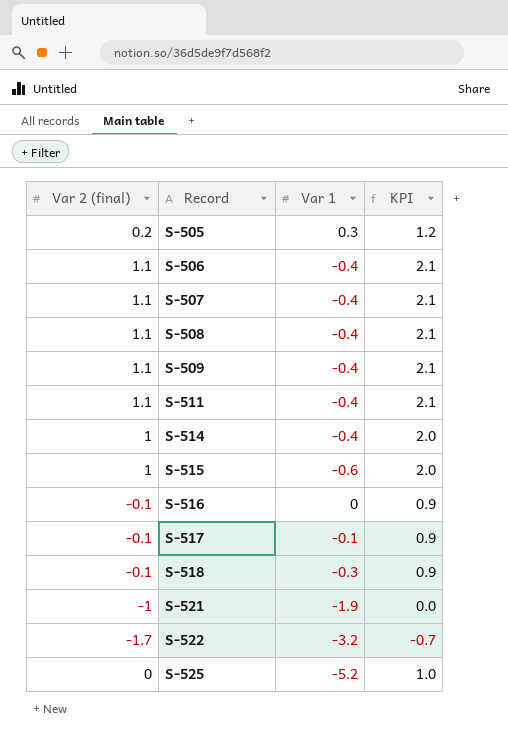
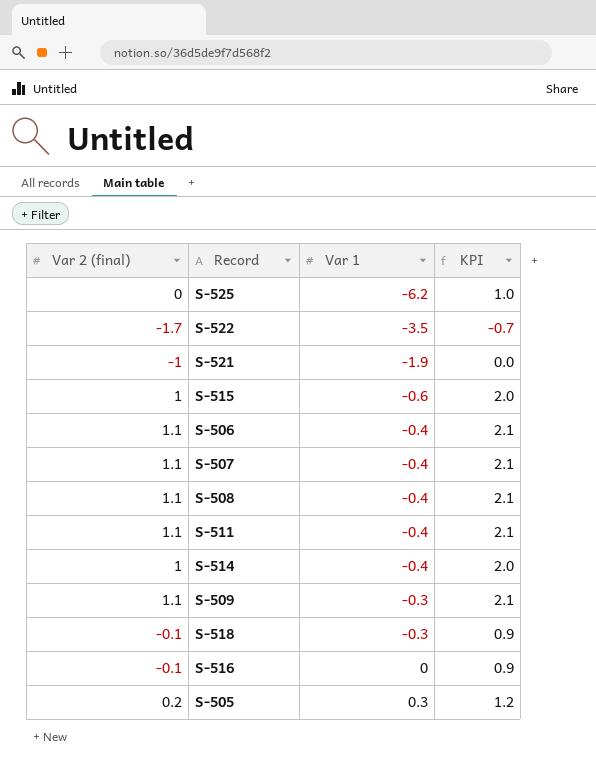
row order: Record ascending -> Var 1 ascending
row S-517: -0.1 | -0.1 | 0.9 -> none
S-525 | Var 1: -5.2 -> -6.2
S-522 | Var 1: -3.2 -> -3.5
S-509 | Var 1: -0.4 -> -0.3

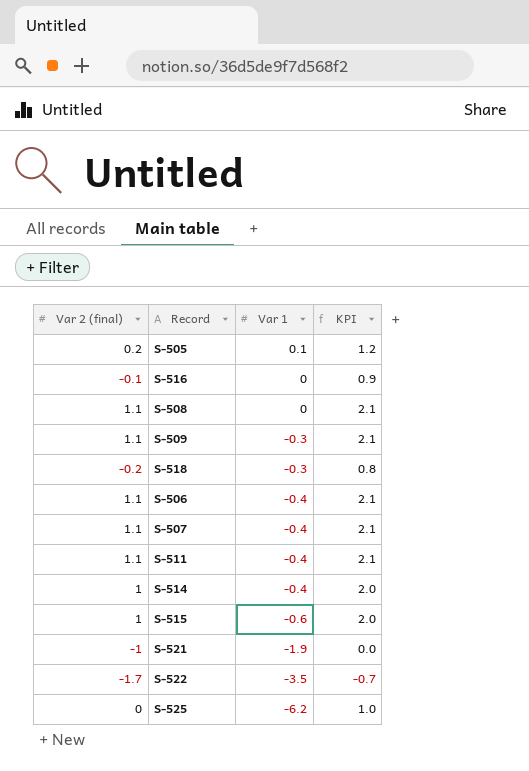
row order: Var 1 ascending -> Var 1 descending
S-505 | Var 1: 0.3 -> 0.1
S-508 | Var 1: -0.4 -> 0
S-518 | Var 2 (final): -0.1 -> -0.2
S-518 | KPI: 0.9 -> 0.8

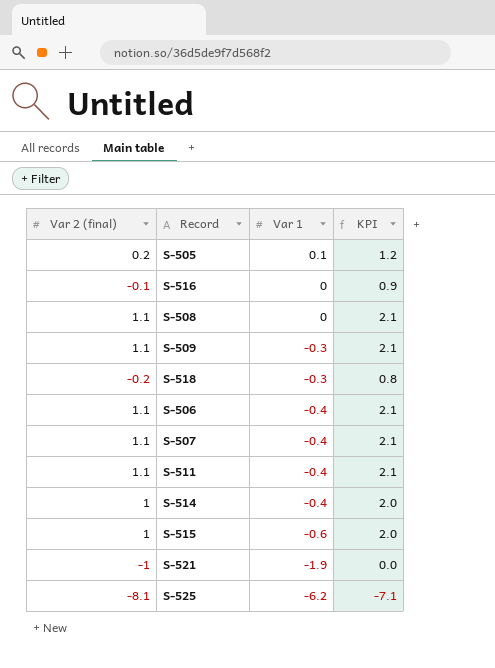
row S-522: -1.7 | -3.5 | -0.7 -> none
S-525 | Var 2 (final): 0 -> -8.1
S-525 | KPI: 1.0 -> -7.1

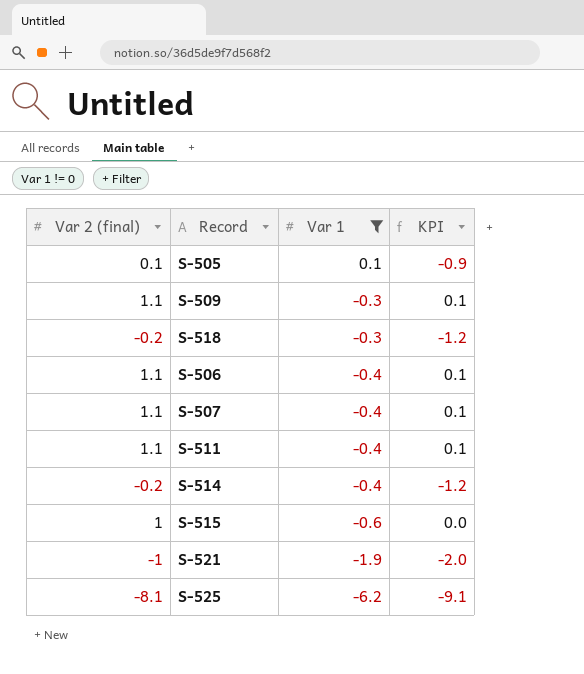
filter: none -> Var 1 != 0
column KPI | formula: [Var 2 (final)] + 1 -> [Var 2 (final)] - 1
S-505 | Var 2 (final): 0.2 -> 0.1
S-514 | Var 2 (final): 1 -> -0.2

